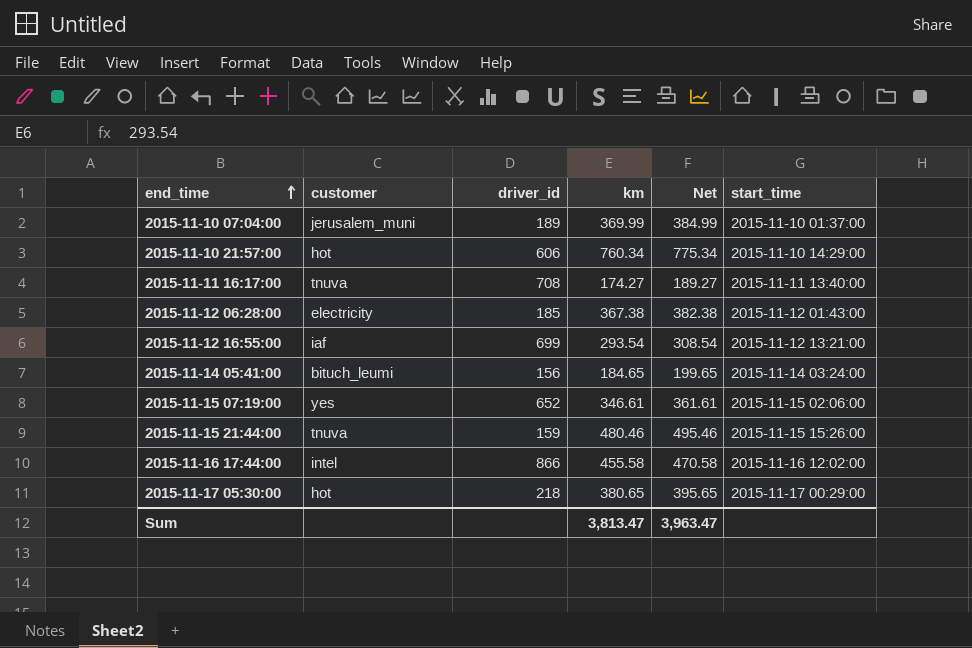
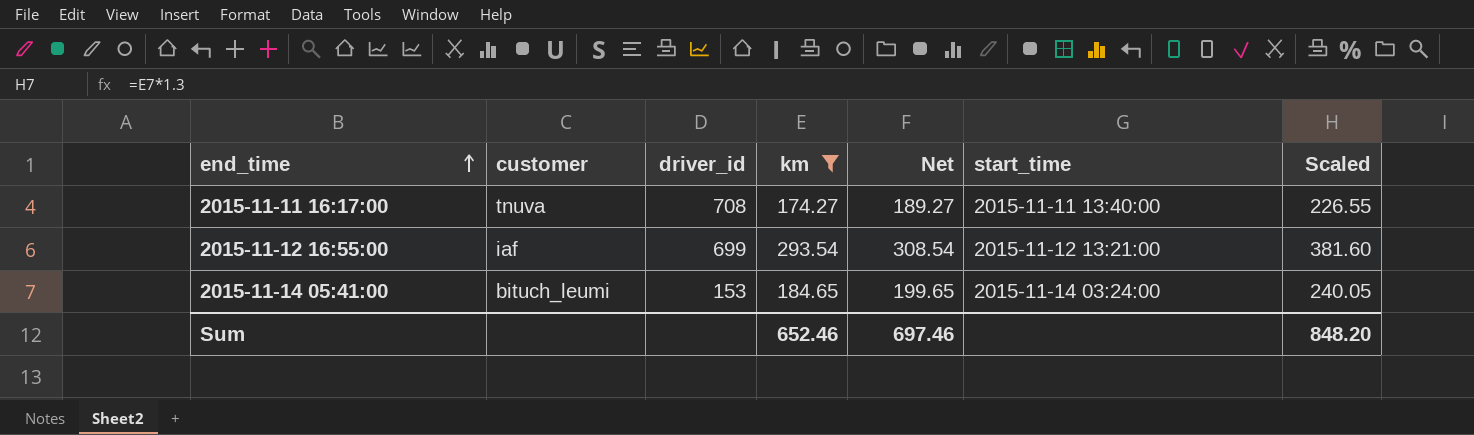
filter: none -> km <= 293.54
column Scaled | formula: none -> [km] * 1.3
2015-11-14 05:41:00 | driver_id: 156 -> 153
Sum | km: 3,813.47 -> 652.46
Sum | Net: 3,963.47 -> 697.46

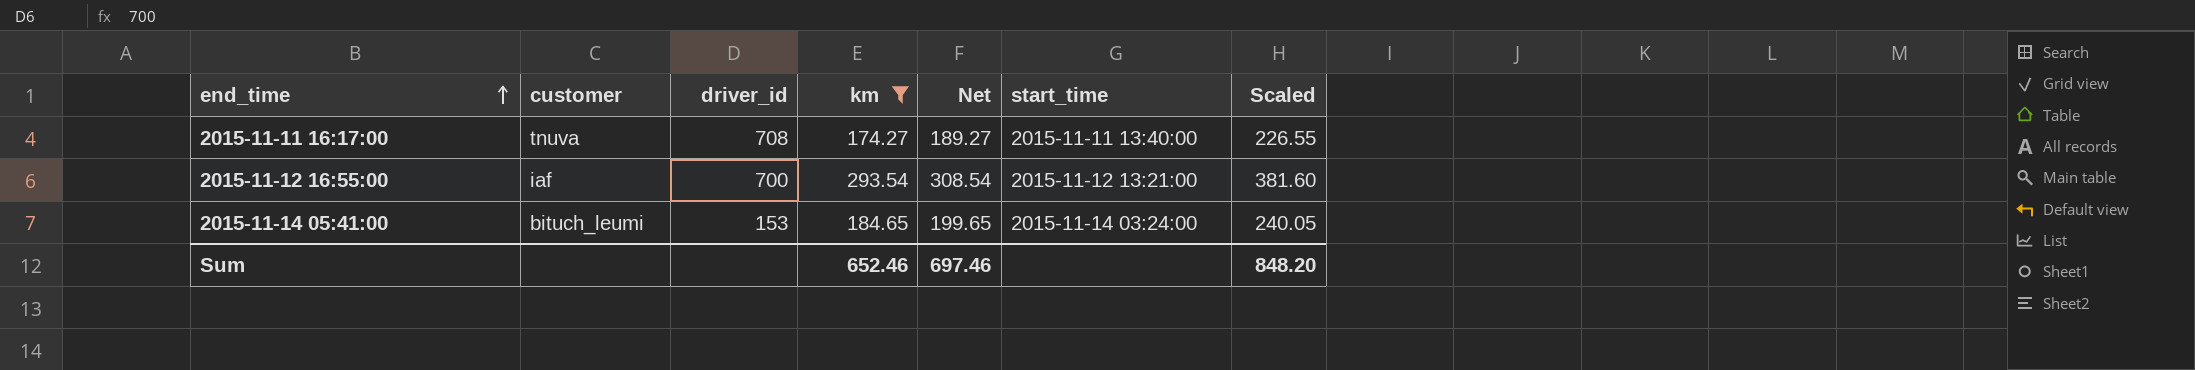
2015-11-12 16:55:00 | driver_id: 699 -> 700

